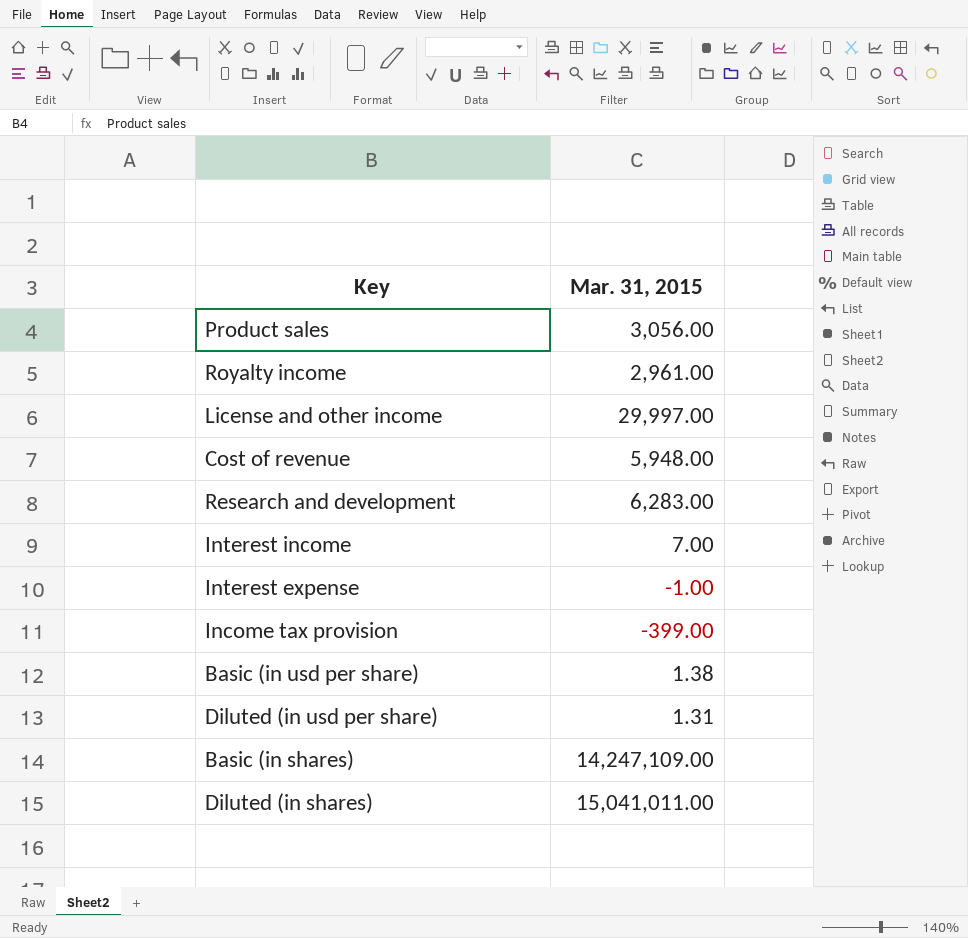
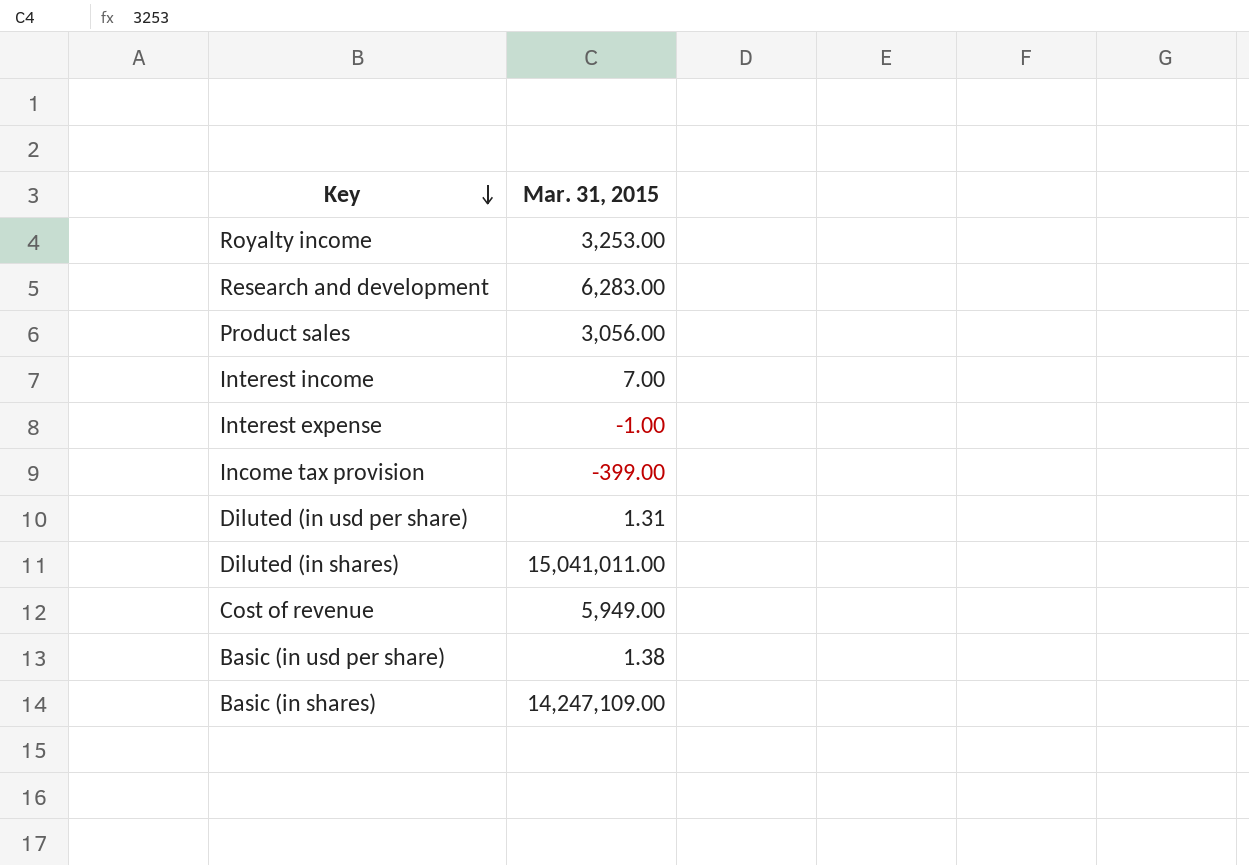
row order: none -> Key descending
row License and other income: 29,997.00 -> none
Royalty income | Mar. 31, 2015: 2,961.00 -> 3,253.00
Cost of revenue | Mar. 31, 2015: 5,948.00 -> 5,949.00

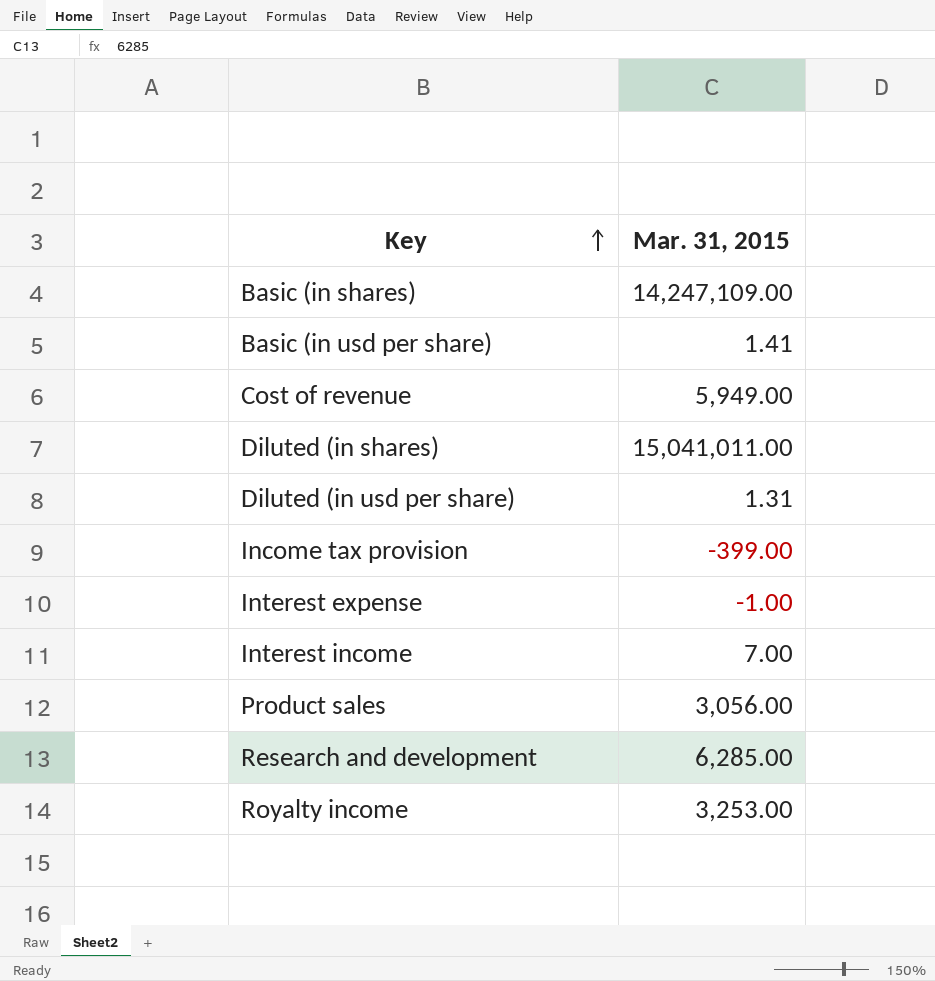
row order: Key descending -> Key ascending
Basic (in usd per share) | Mar. 31, 2015: 1.38 -> 1.41
Research and development | Mar. 31, 2015: 6,283.00 -> 6,285.00

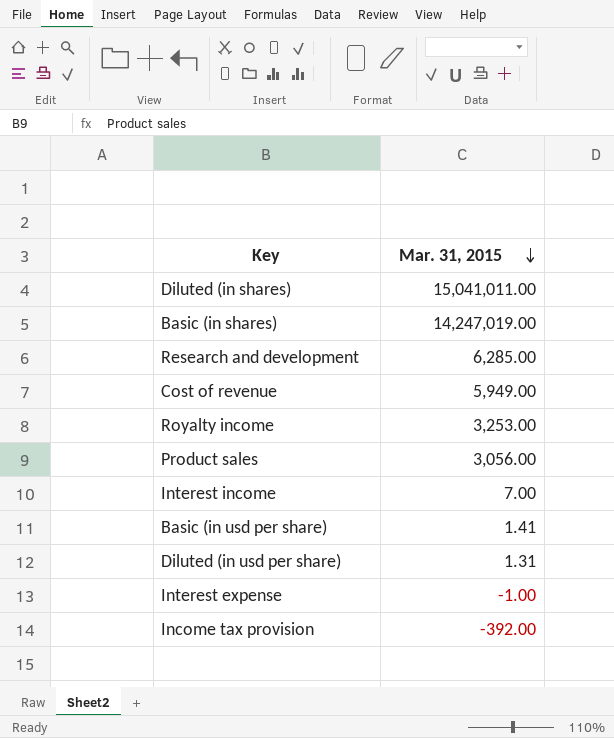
row order: Key ascending -> Mar. 31, 2015 descending
Basic (in shares) | Mar. 31, 2015: 14,247,109.00 -> 14,247,019.00
Income tax provision | Mar. 31, 2015: -399.00 -> -392.00

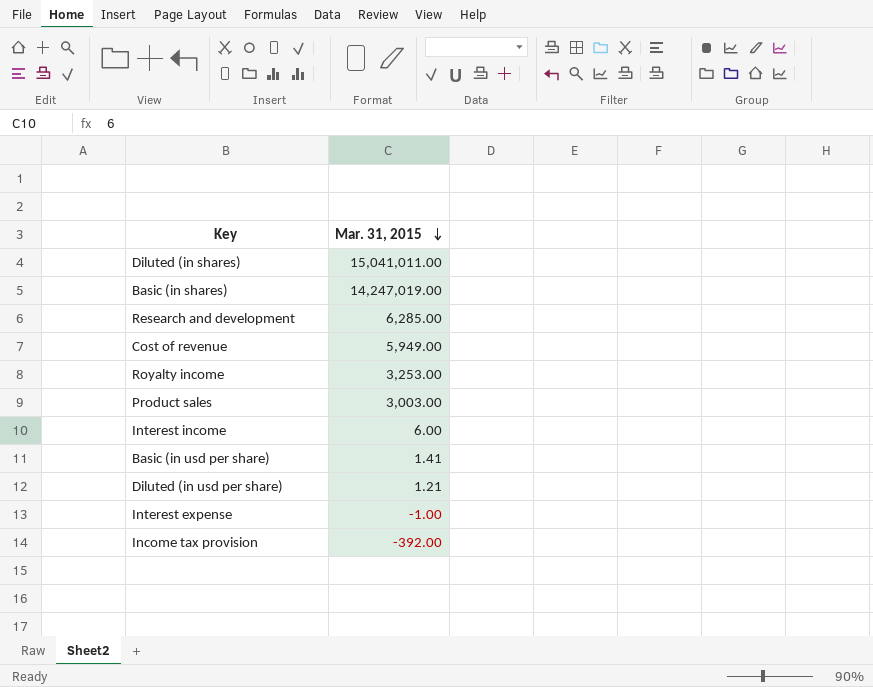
Product sales | Mar. 31, 2015: 3,056.00 -> 3,003.00
Interest income | Mar. 31, 2015: 7.00 -> 6.00
Diluted (in usd per share) | Mar. 31, 2015: 1.31 -> 1.21

